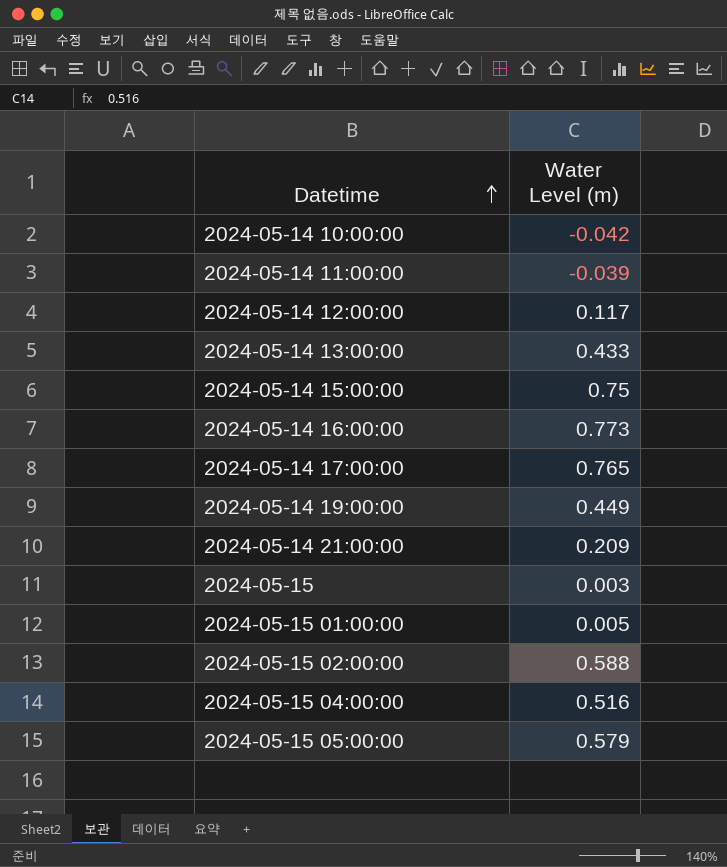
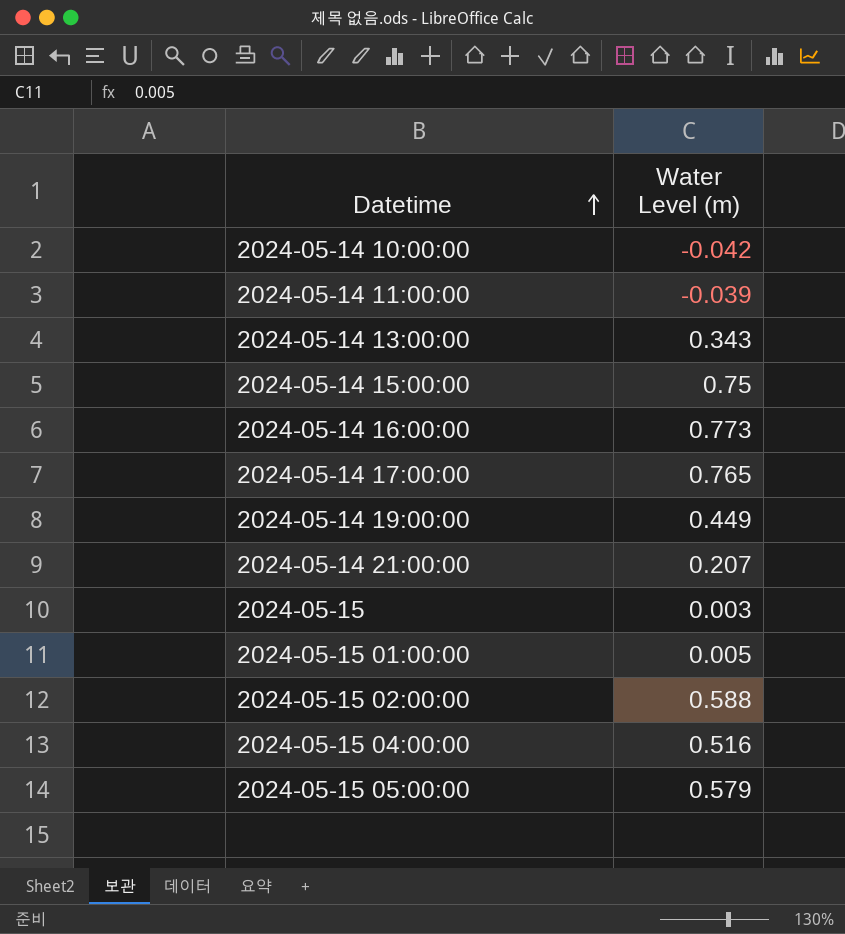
row 2024-05-14 12:00:00: 0.117 -> none
2024-05-14 13:00:00 | Water Level (m): 0.433 -> 0.343
2024-05-14 21:00:00 | Water Level (m): 0.209 -> 0.207

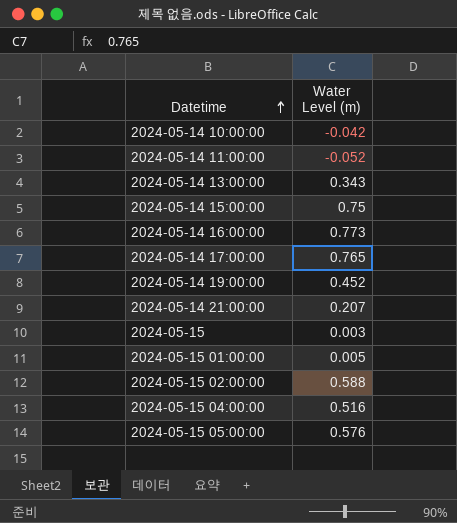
2024-05-14 11:00:00 | Water Level (m): -0.039 -> -0.052
2024-05-14 19:00:00 | Water Level (m): 0.449 -> 0.452
2024-05-15 05:00:00 | Water Level (m): 0.579 -> 0.576

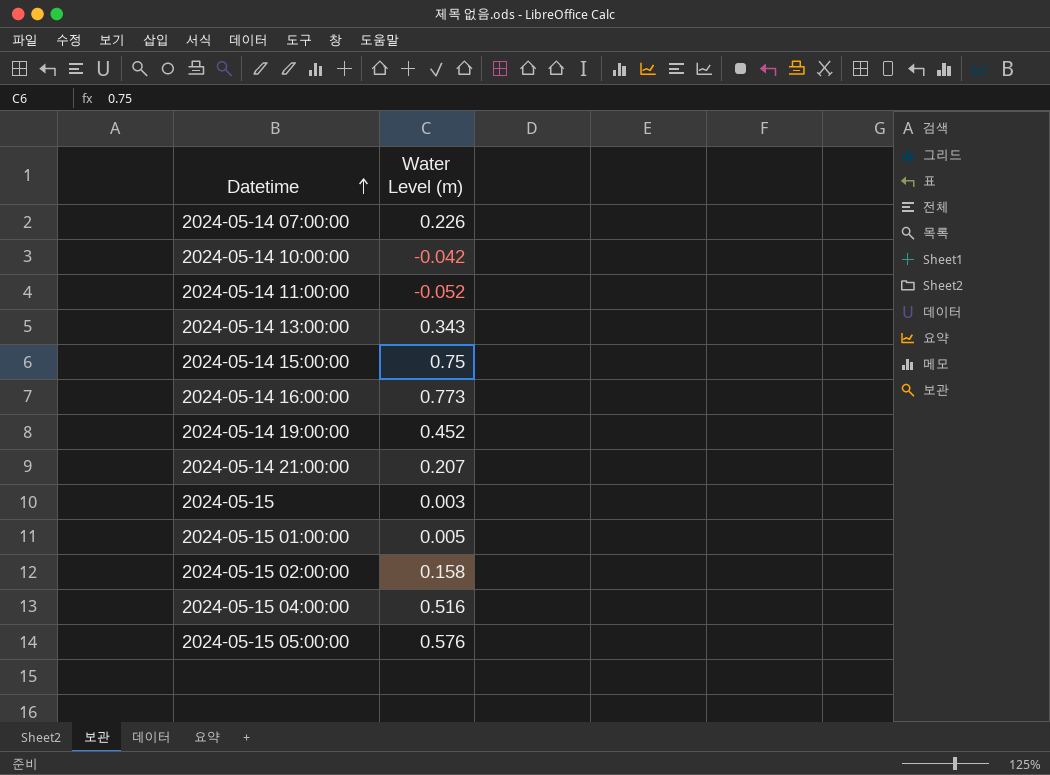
row 2024-05-14 17:00:00: 0.765 -> none
row 2024-05-14 07:00:00: none -> 0.226
2024-05-15 02:00:00 | Water Level (m): 0.588 -> 0.158

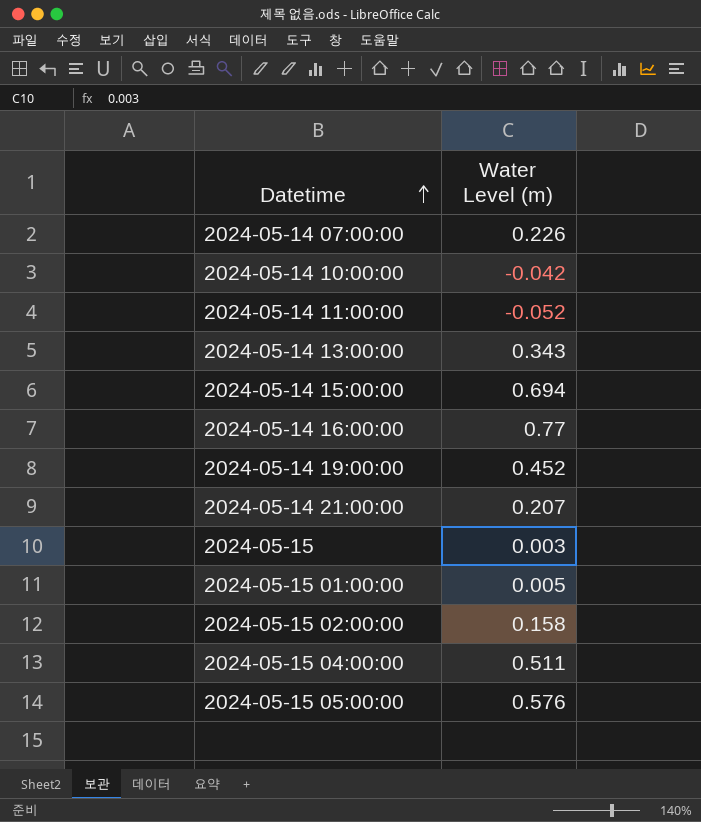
2024-05-14 15:00:00 | Water Level (m): 0.75 -> 0.694
2024-05-14 16:00:00 | Water Level (m): 0.773 -> 0.77
2024-05-15 04:00:00 | Water Level (m): 0.516 -> 0.511

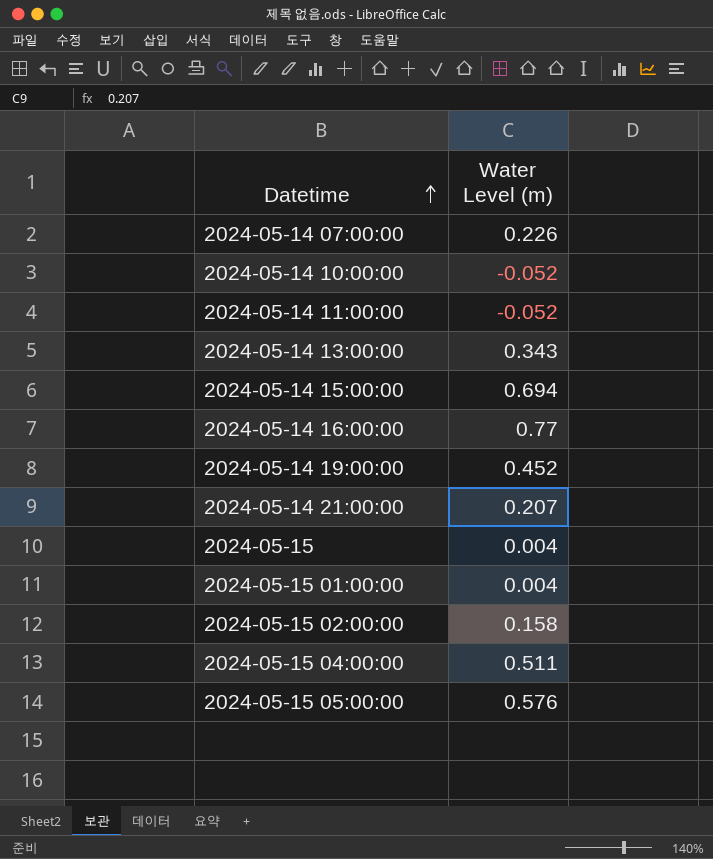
2024-05-14 10:00:00 | Water Level (m): -0.042 -> -0.052
2024-05-15 | Water Level (m): 0.003 -> 0.004
2024-05-15 01:00:00 | Water Level (m): 0.005 -> 0.004

